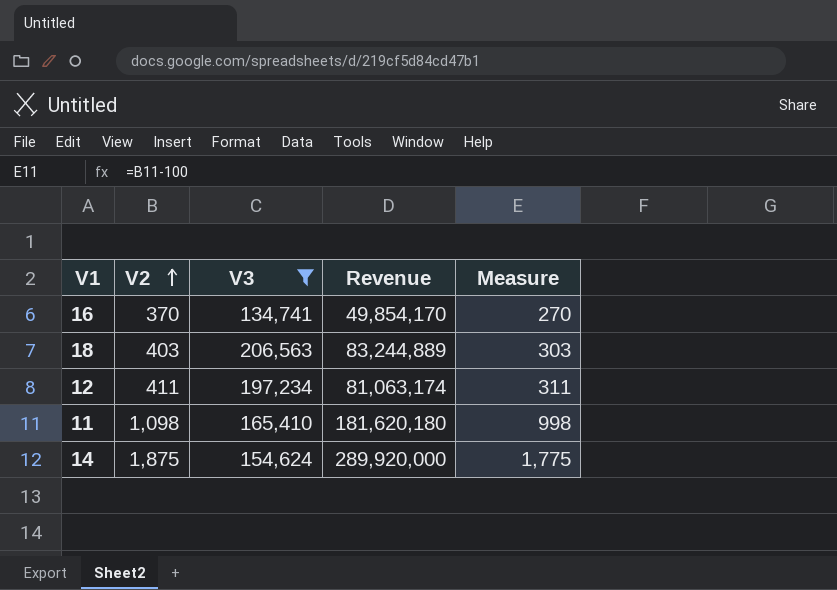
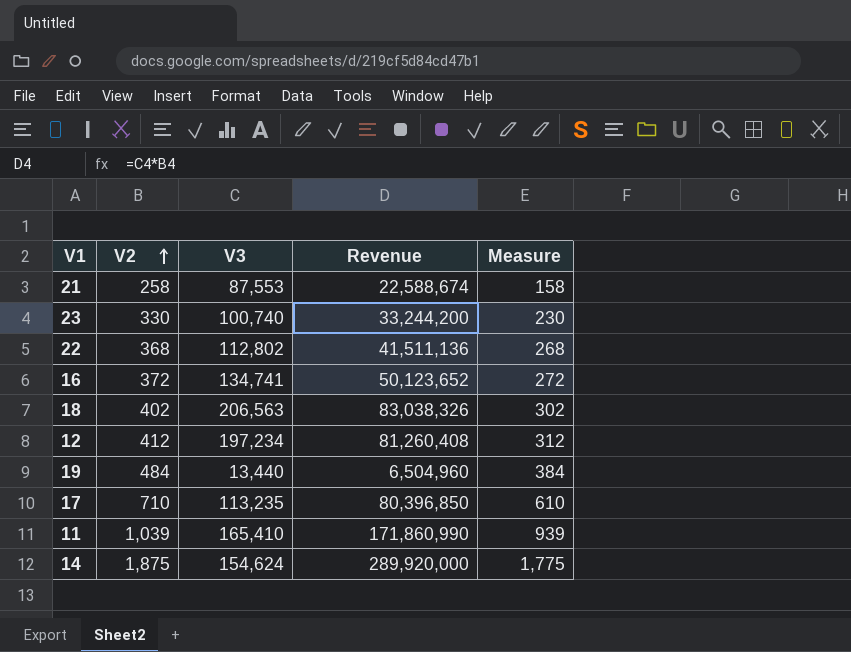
filter: V3 >= 134,741 -> none
16 | V2: 370 -> 372
16 | Revenue: 49,854,170 -> 50,123,652
16 | Measure: 270 -> 272
18 | V2: 403 -> 402
18 | Revenue: 83,244,889 -> 83,038,326
18 | Measure: 303 -> 302
12 | V2: 411 -> 412
12 | Revenue: 81,063,174 -> 81,260,408
12 | Measure: 311 -> 312
11 | V2: 1,098 -> 1,039
11 | Revenue: 181,620,180 -> 171,860,990
11 | Measure: 998 -> 939

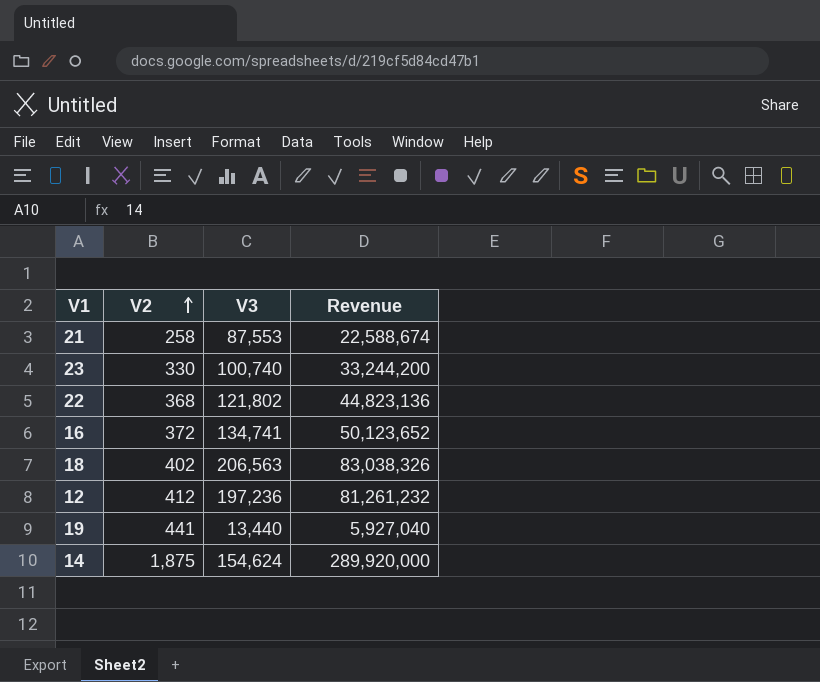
column Measure | formula: [V2] - 100 -> none
row 17: 710 | 113,235 | 80,396,850 | 610 -> none
row 11: 1,039 | 165,410 | 171,860,990 | 939 -> none
22 | V3: 112,802 -> 121,802
22 | Revenue: 41,511,136 -> 44,823,136
12 | V3: 197,234 -> 197,236
12 | Revenue: 81,260,408 -> 81,261,232
19 | V2: 484 -> 441
19 | Revenue: 6,504,960 -> 5,927,040

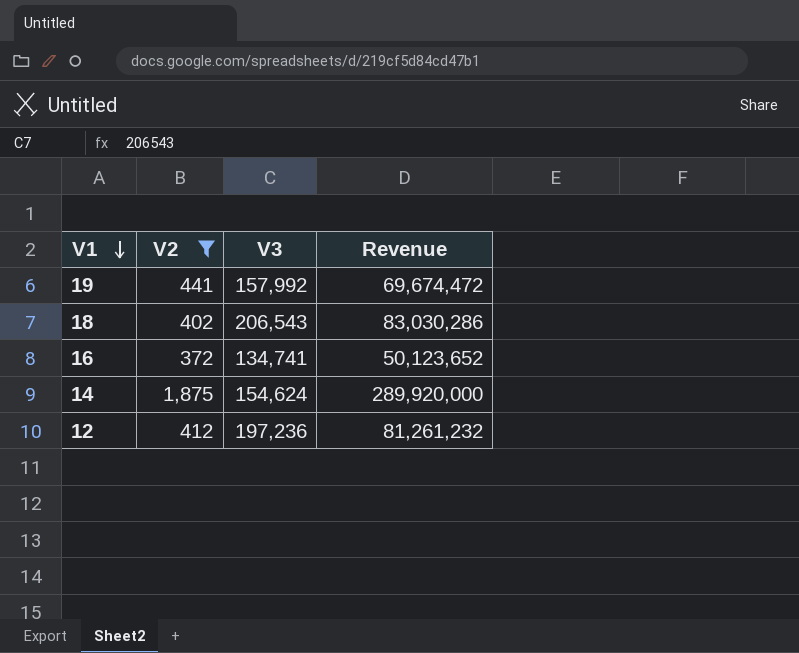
filter: none -> V2 >= 372
row order: V2 ascending -> V1 descending
19 | V3: 13,440 -> 157,992
19 | Revenue: 5,927,040 -> 69,674,472
18 | V3: 206,563 -> 206,543
18 | Revenue: 83,038,326 -> 83,030,286

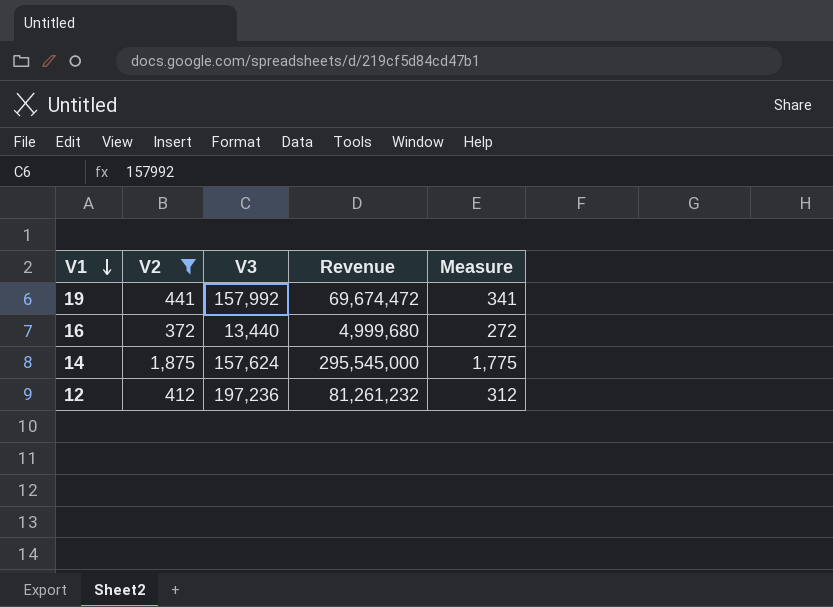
column Measure | formula: none -> [V2] - 100
row 18: 402 | 206,543 | 83,030,286 -> none
16 | V3: 134,741 -> 13,440
16 | Revenue: 50,123,652 -> 4,999,680
14 | V3: 154,624 -> 157,624
14 | Revenue: 289,920,000 -> 295,545,000

